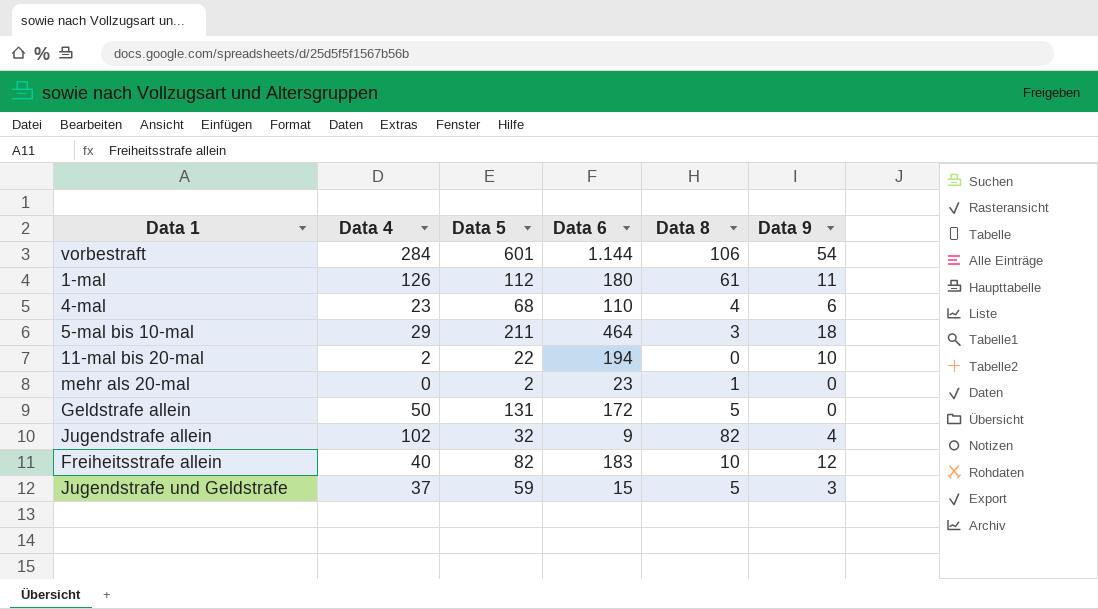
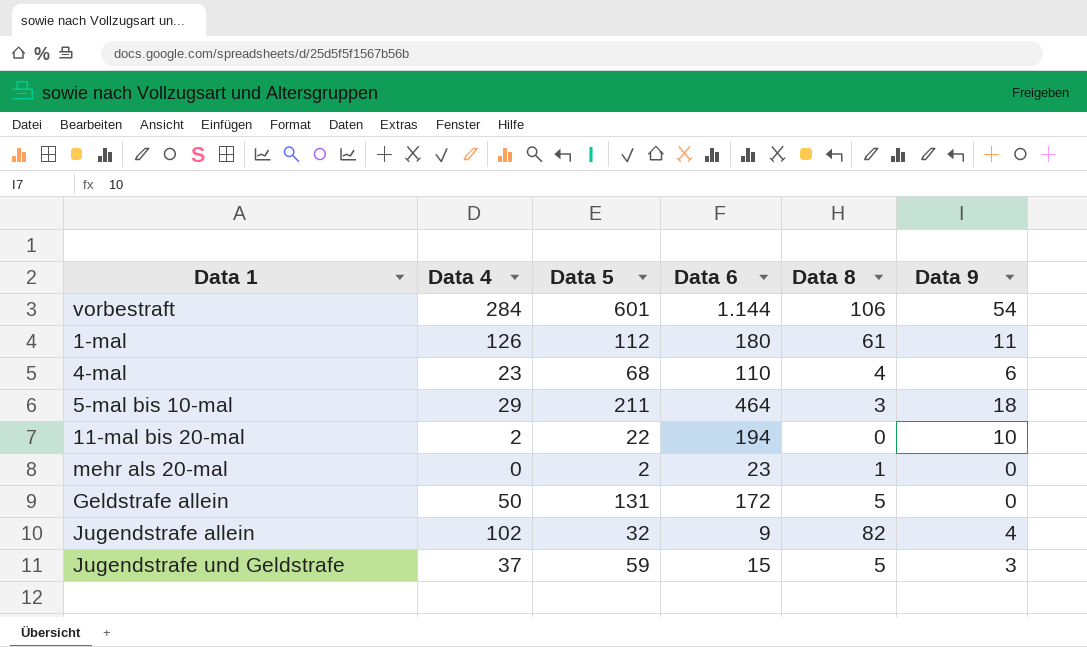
row Freiheitsstrafe allein: 40 | 82 | 183 | 10 | 12 -> none

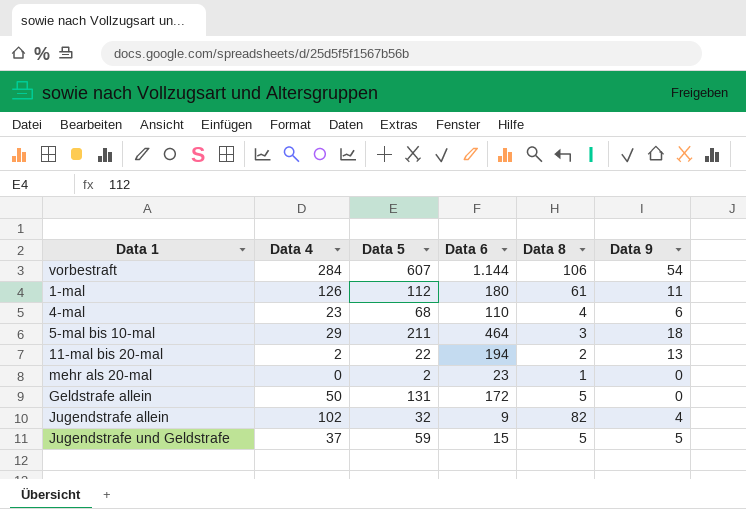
vorbestraft | Data 5: 601 -> 607
11-mal bis 20-mal | Data 8: 0 -> 2
11-mal bis 20-mal | Data 9: 10 -> 13
Jugendstrafe und Geldstrafe | Data 9: 3 -> 5

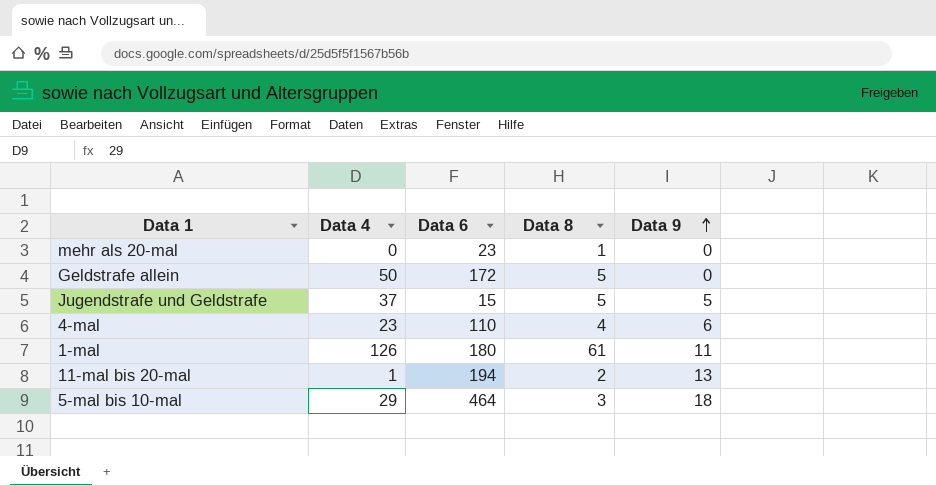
row order: none -> Data 9 ascending
column Data 5 | position: 3 -> none
row vorbestraft: 284 | 607 | 1.144 | 106 | 54 -> none
row Jugendstrafe allein: 102 | 32 | 9 | 82 | 4 -> none
11-mal bis 20-mal | Data 4: 2 -> 1

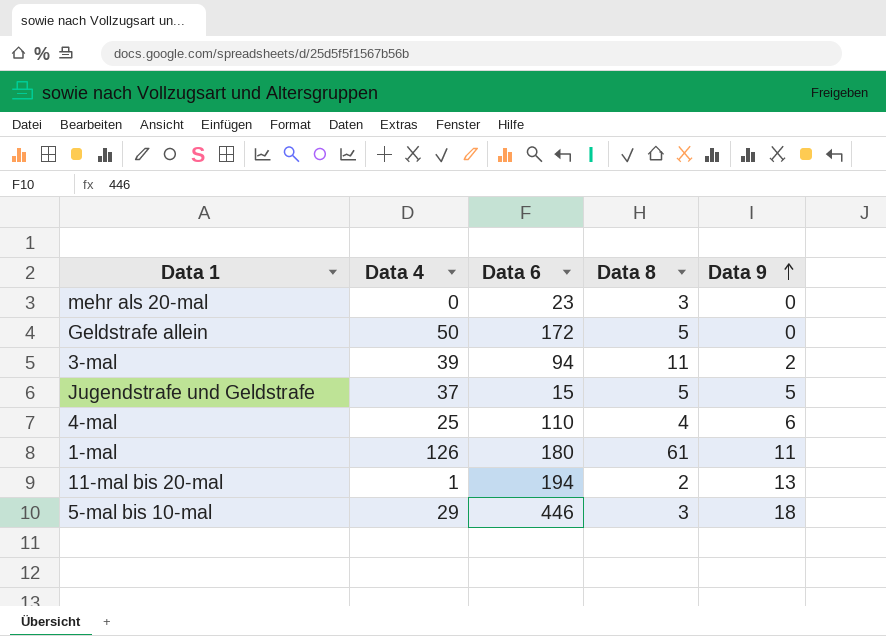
mehr als 20-mal | Data 8: 1 -> 3
row 3-mal: none -> 39 | 94 | 11 | 2
4-mal | Data 4: 23 -> 25
5-mal bis 10-mal | Data 6: 464 -> 446

